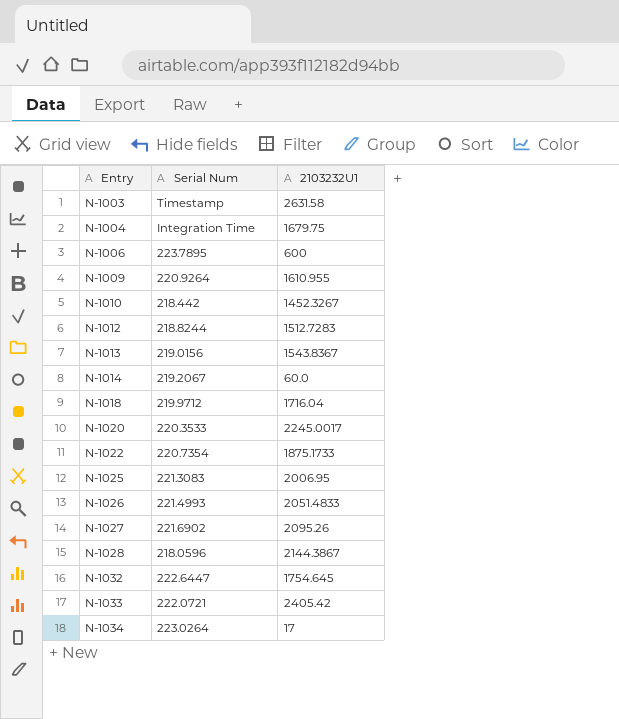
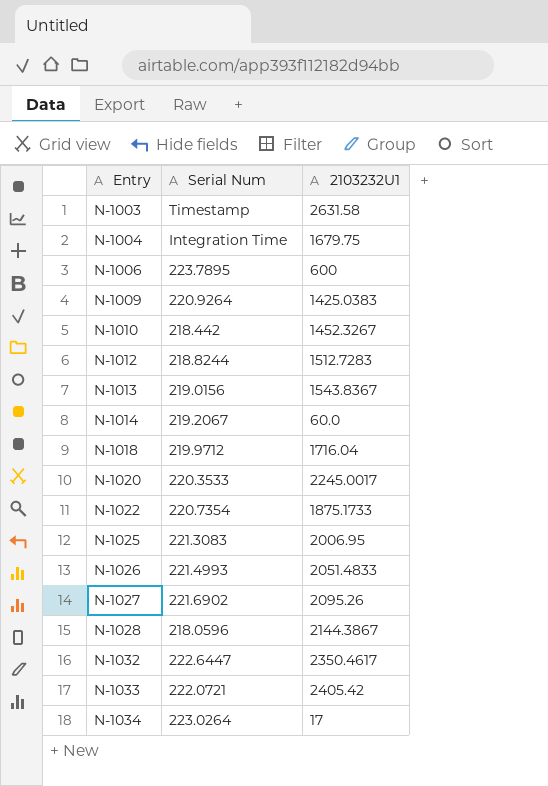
N-1009 | 2103232U1: 1610.955 -> 1425.0383
N-1032 | 2103232U1: 1754.645 -> 2350.4617

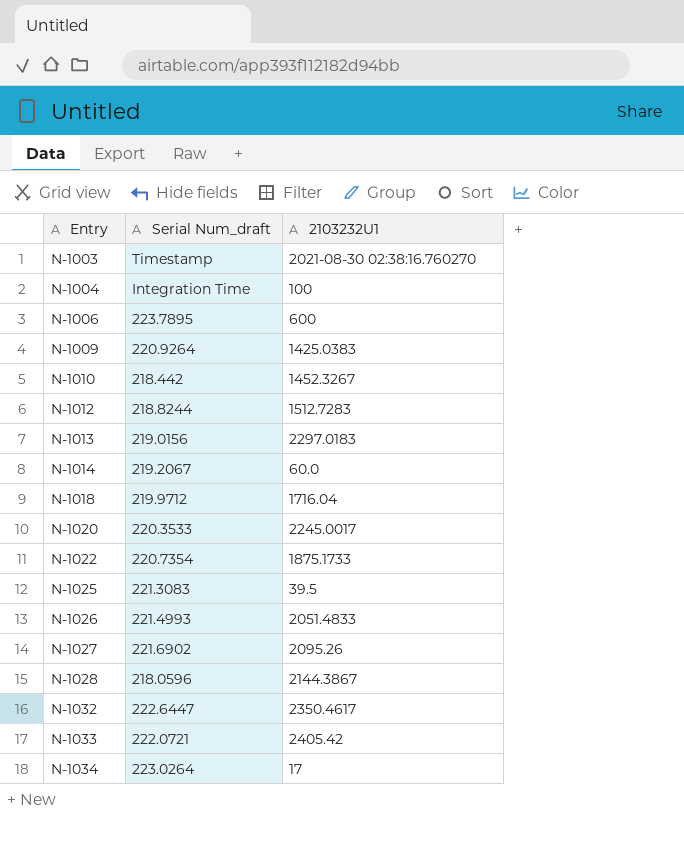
column name: Serial Num -> Serial Num_draft
N-1003 | 2103232U1: 2631.58 -> 2021-08-30 02:38:16.760270
N-1004 | 2103232U1: 1679.75 -> 100
N-1013 | 2103232U1: 1543.8367 -> 2297.0183
N-1025 | 2103232U1: 2006.95 -> 39.5

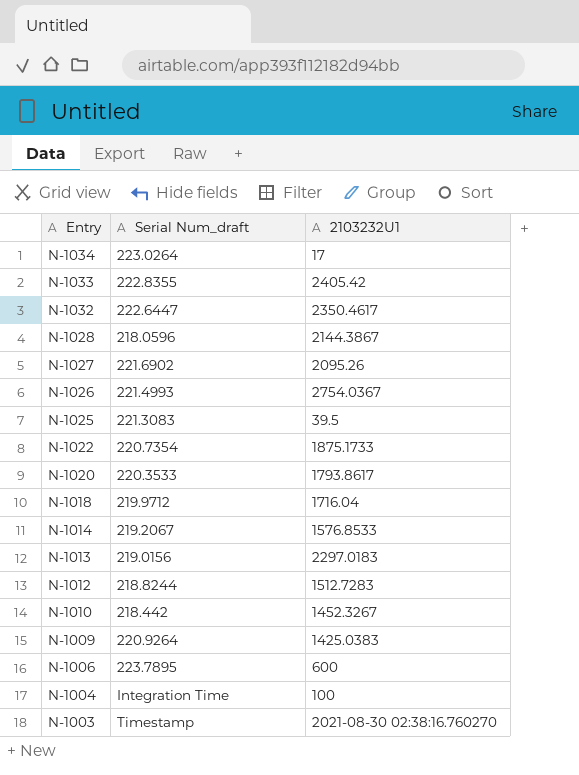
row order: Entry ascending -> Entry descending
N-1033 | Serial Num_draft: 222.0721 -> 222.8355
N-1026 | 2103232U1: 2051.4833 -> 2754.0367
N-1020 | 2103232U1: 2245.0017 -> 1793.8617
N-1014 | 2103232U1: 60.0 -> 1576.8533

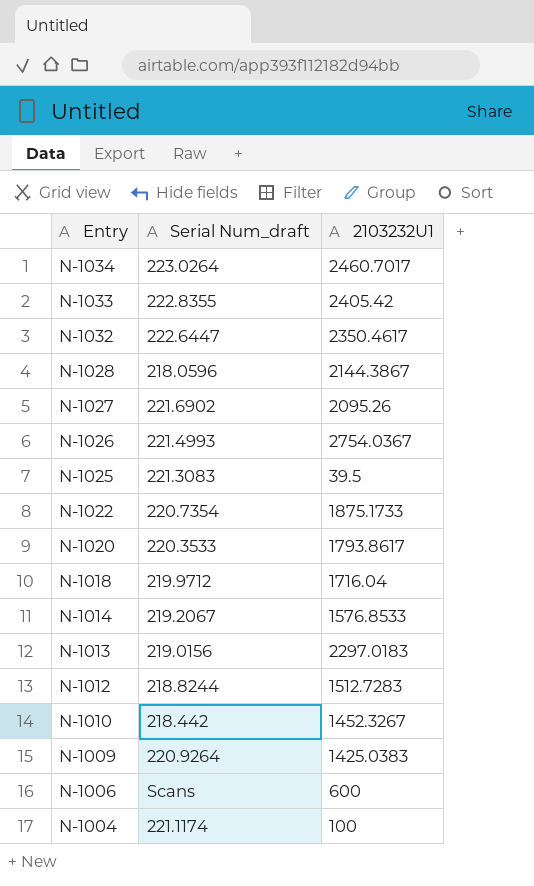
row N-1003: Timestamp | 2021-08-30 02:38:16.760270 -> none
N-1034 | 2103232U1: 17 -> 2460.7017
N-1006 | Serial Num_draft: 223.7895 -> Scans
N-1004 | Serial Num_draft: Integration Time -> 221.1174

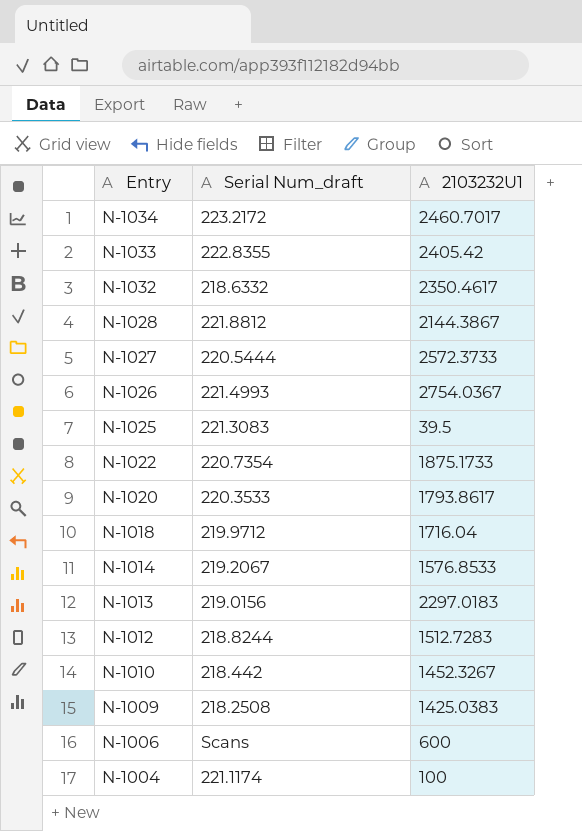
N-1034 | Serial Num_draft: 223.0264 -> 223.2172
N-1032 | Serial Num_draft: 222.6447 -> 218.6332
N-1028 | Serial Num_draft: 218.0596 -> 221.8812
N-1027 | Serial Num_draft: 221.6902 -> 220.5444
N-1027 | 2103232U1: 2095.26 -> 2572.3733
N-1009 | Serial Num_draft: 220.9264 -> 218.2508

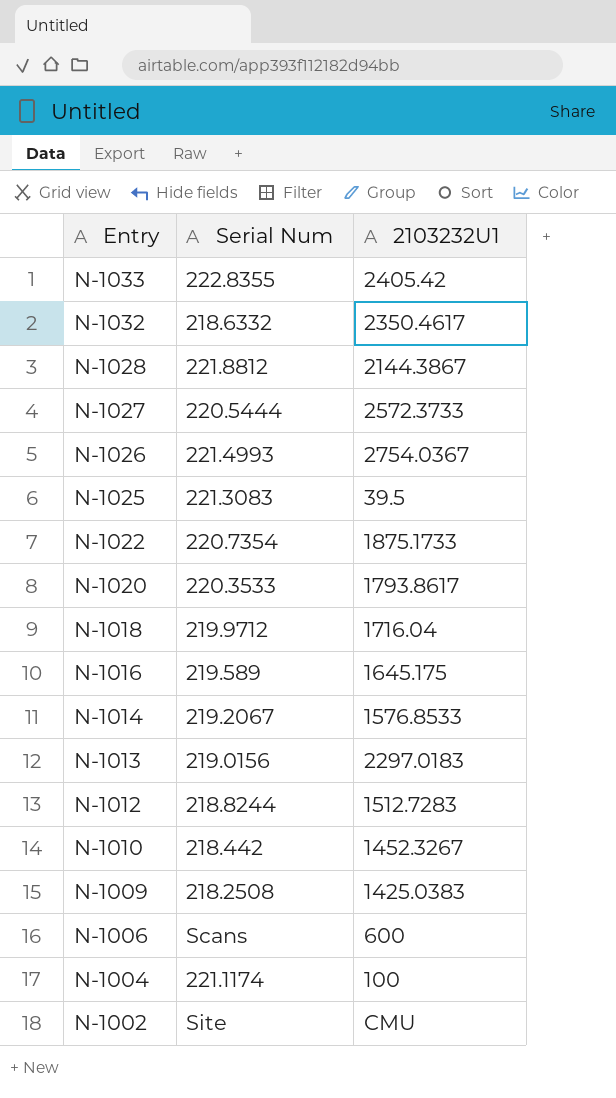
column name: Serial Num_draft -> Serial Num
row N-1034: 223.2172 | 2460.7017 -> none
row N-1016: none -> 219.589 | 1645.175
row N-1002: none -> Site | CMU

